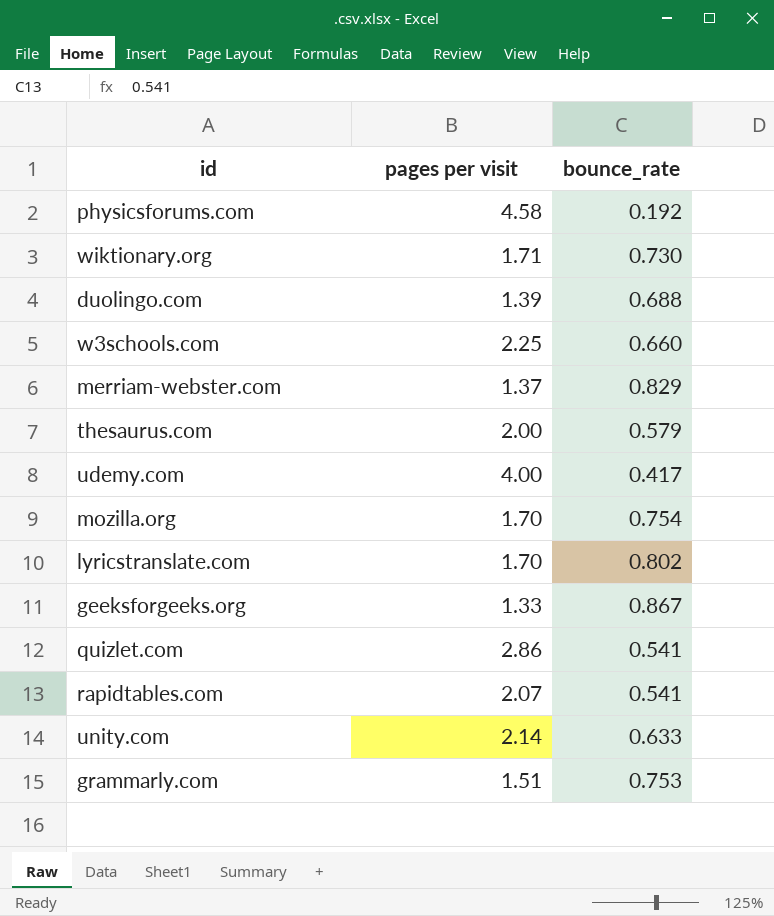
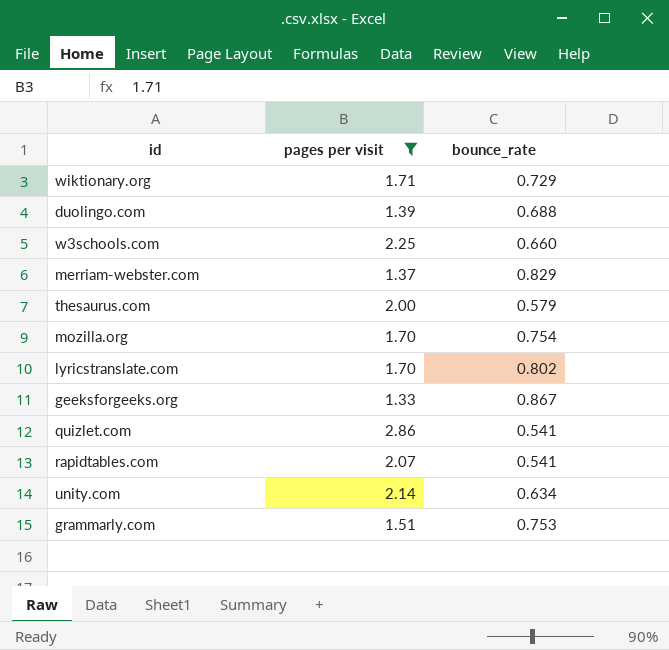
filter: none -> pages per visit <= 2.86
wiktionary.org | bounce_rate: 0.730 -> 0.729
unity.com | bounce_rate: 0.633 -> 0.634

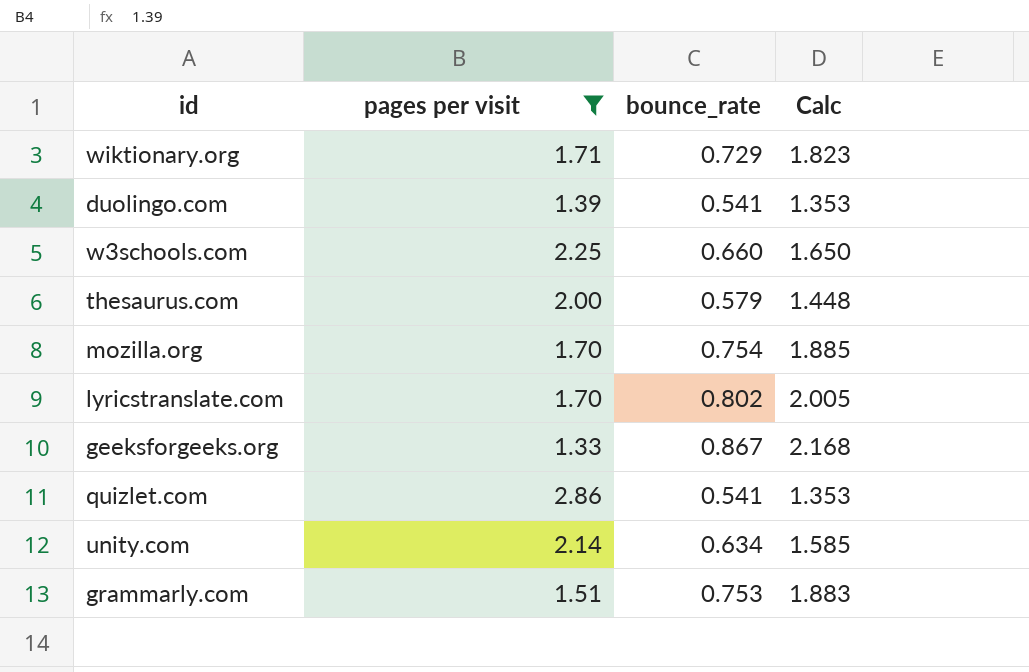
column Calc | formula: none -> [bounce_rate] * 2.5
row merriam-webster.com: 1.37 | 0.829 -> none
row rapidtables.com: 2.07 | 0.541 -> none
duolingo.com | bounce_rate: 0.688 -> 0.541

